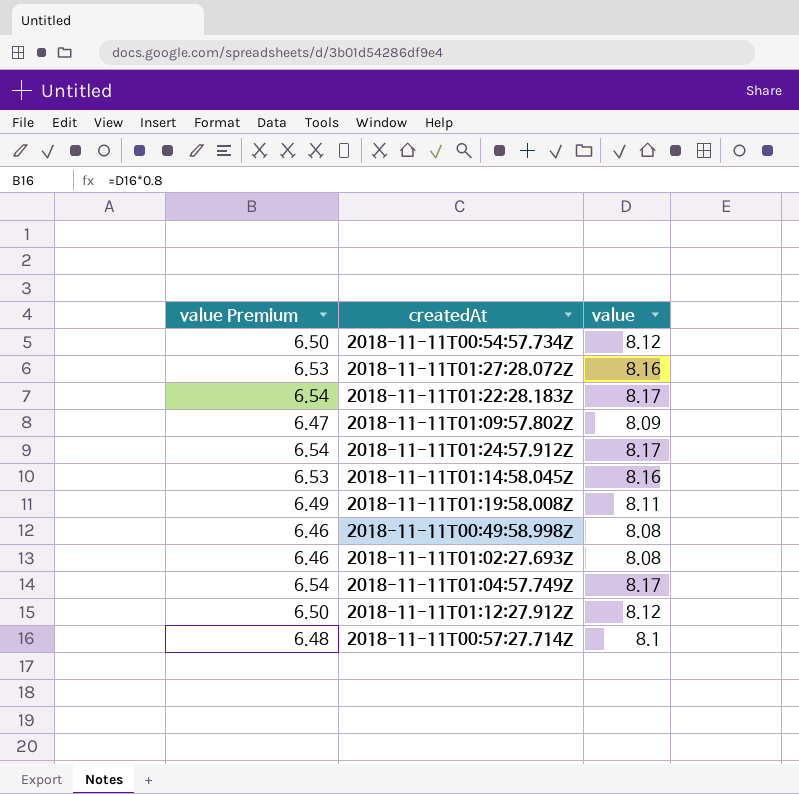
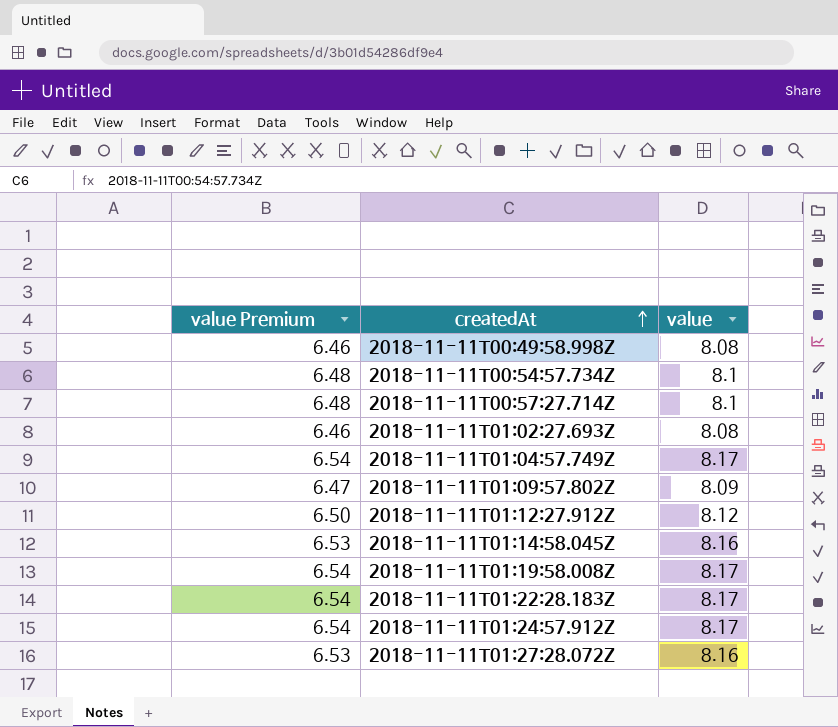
row order: none -> createdAt ascending
2018-11-11T00:54:57.734Z | value Premium: 6.50 -> 6.48
2018-11-11T00:54:57.734Z | value: 8.12 -> 8.1
2018-11-11T01:19:58.008Z | value Premium: 6.49 -> 6.54
2018-11-11T01:19:58.008Z | value: 8.11 -> 8.17

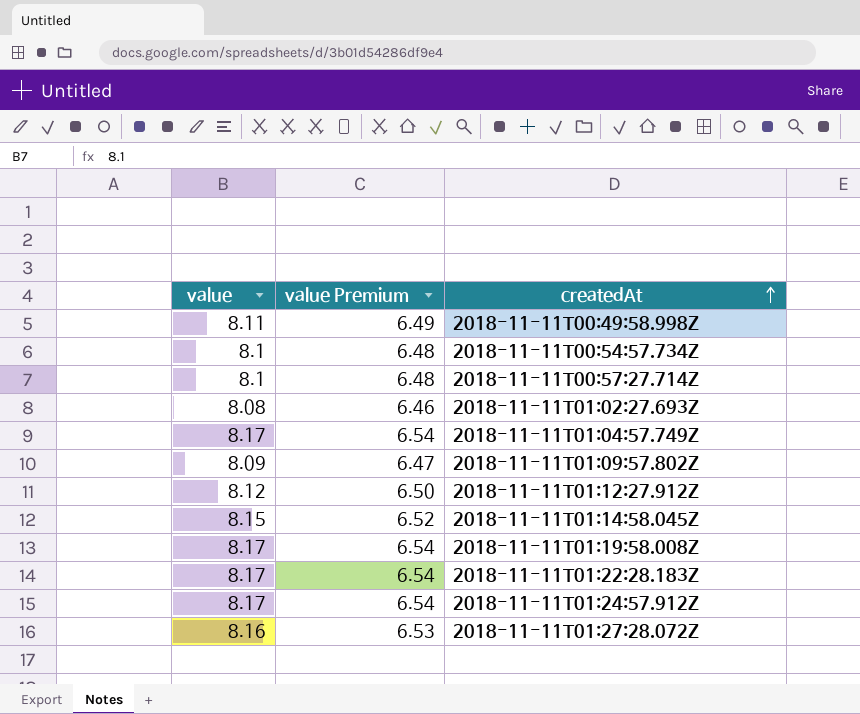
column value | position: 3 -> 1
2018-11-11T00:49:58.998Z | value: 8.08 -> 8.11
2018-11-11T00:49:58.998Z | value Premium: 6.46 -> 6.49
2018-11-11T01:14:58.045Z | value: 8.16 -> 8.15
2018-11-11T01:14:58.045Z | value Premium: 6.53 -> 6.52

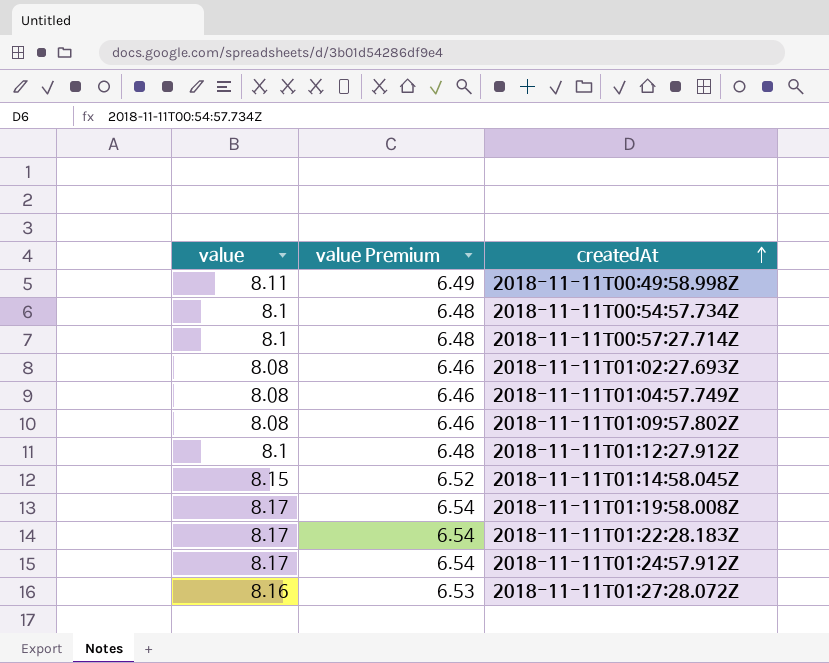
2018-11-11T01:04:57.749Z | value: 8.17 -> 8.08
2018-11-11T01:04:57.749Z | value Premium: 6.54 -> 6.46
2018-11-11T01:09:57.802Z | value: 8.09 -> 8.08
2018-11-11T01:09:57.802Z | value Premium: 6.47 -> 6.46
2018-11-11T01:12:27.912Z | value: 8.12 -> 8.1
2018-11-11T01:12:27.912Z | value Premium: 6.50 -> 6.48

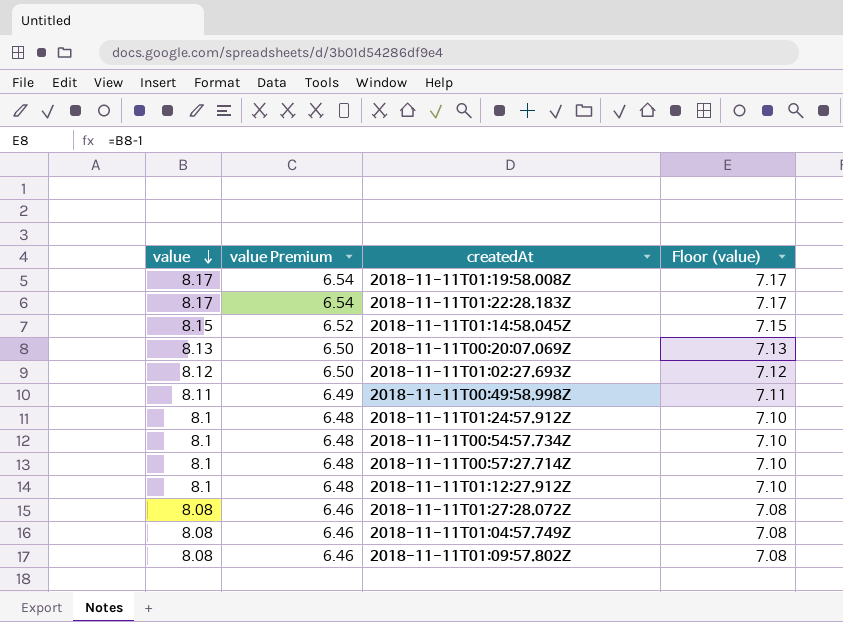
row order: createdAt ascending -> value descending
column Floor (value) | formula: none -> [value] - 1
row 2018-11-11T00:20:07.069Z: none -> 8.13 | 6.50 | 7.13
2018-11-11T01:02:27.693Z | value: 8.08 -> 8.12
2018-11-11T01:02:27.693Z | value Premium: 6.46 -> 6.50
2018-11-11T01:24:57.912Z | value: 8.17 -> 8.1
2018-11-11T01:24:57.912Z | value Premium: 6.54 -> 6.48
2018-11-11T01:27:28.072Z | value: 8.16 -> 8.08
2018-11-11T01:27:28.072Z | value Premium: 6.53 -> 6.46

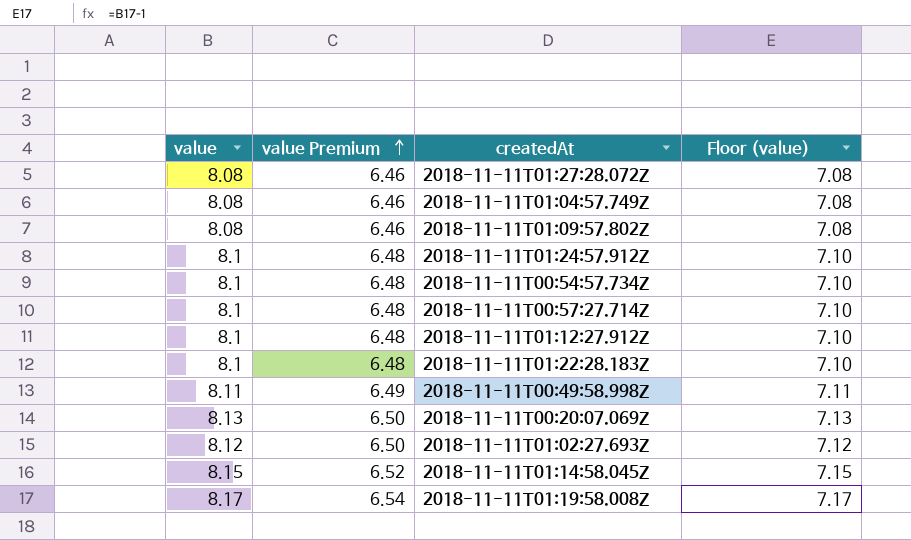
row order: value descending -> value Premium ascending
2018-11-11T01:22:28.183Z | value: 8.17 -> 8.1
2018-11-11T01:22:28.183Z | value Premium: 6.54 -> 6.48
2018-11-11T01:22:28.183Z | Floor (value): 7.17 -> 7.10

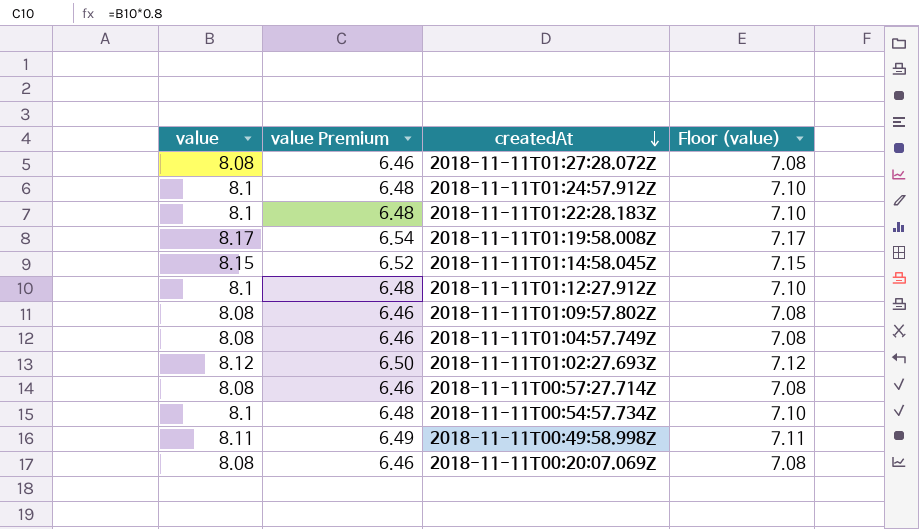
row order: value Premium ascending -> createdAt descending
2018-11-11T00:57:27.714Z | value: 8.1 -> 8.08
2018-11-11T00:57:27.714Z | value Premium: 6.48 -> 6.46
2018-11-11T00:57:27.714Z | Floor (value): 7.10 -> 7.08
2018-11-11T00:20:07.069Z | value: 8.13 -> 8.08
2018-11-11T00:20:07.069Z | value Premium: 6.50 -> 6.46
2018-11-11T00:20:07.069Z | Floor (value): 7.13 -> 7.08

